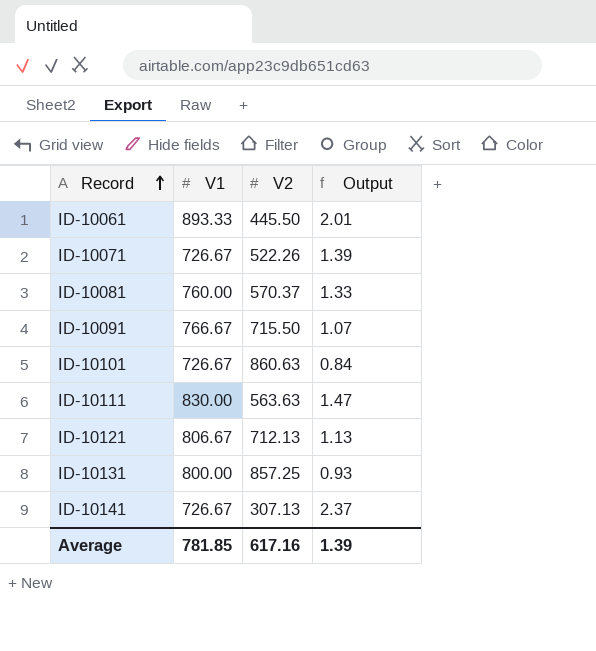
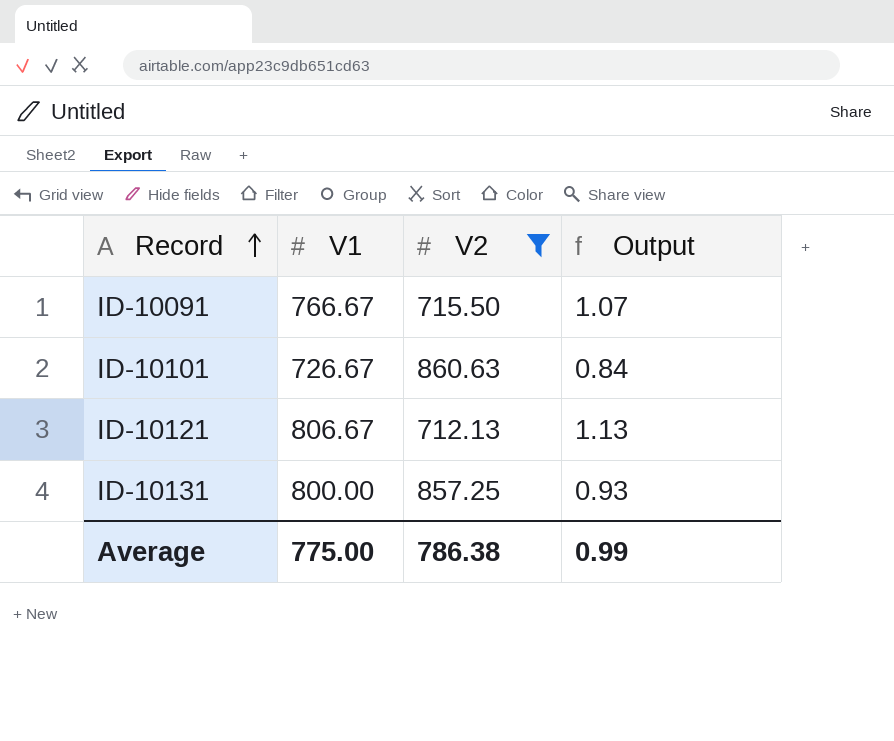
filter: none -> V2 >= 712.13
Average | V1: 781.85 -> 775.00
Average | V2: 617.16 -> 786.38
Average | Output: 1.39 -> 0.99

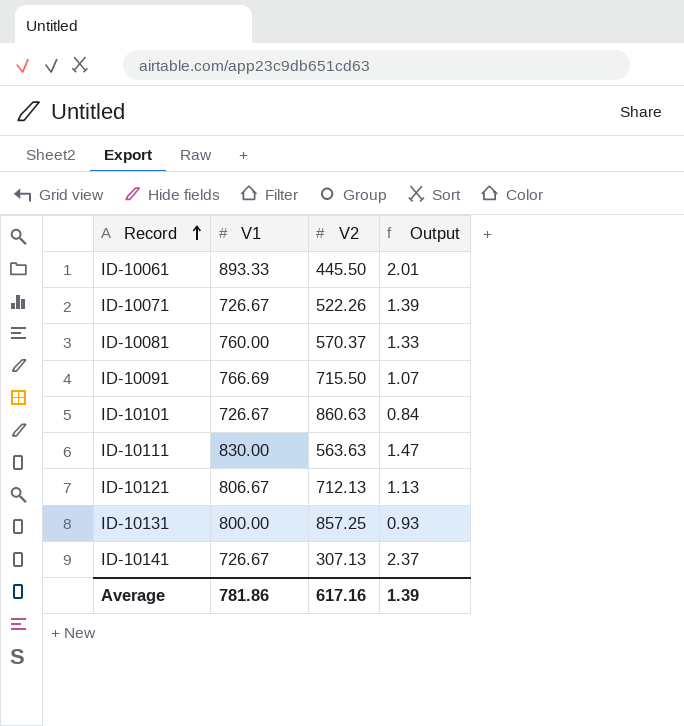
filter: V2 >= 712.13 -> none
ID-10091 | V1: 766.67 -> 766.69
Average | V1: 775.00 -> 781.86
Average | V2: 786.38 -> 617.16
Average | Output: 0.99 -> 1.39

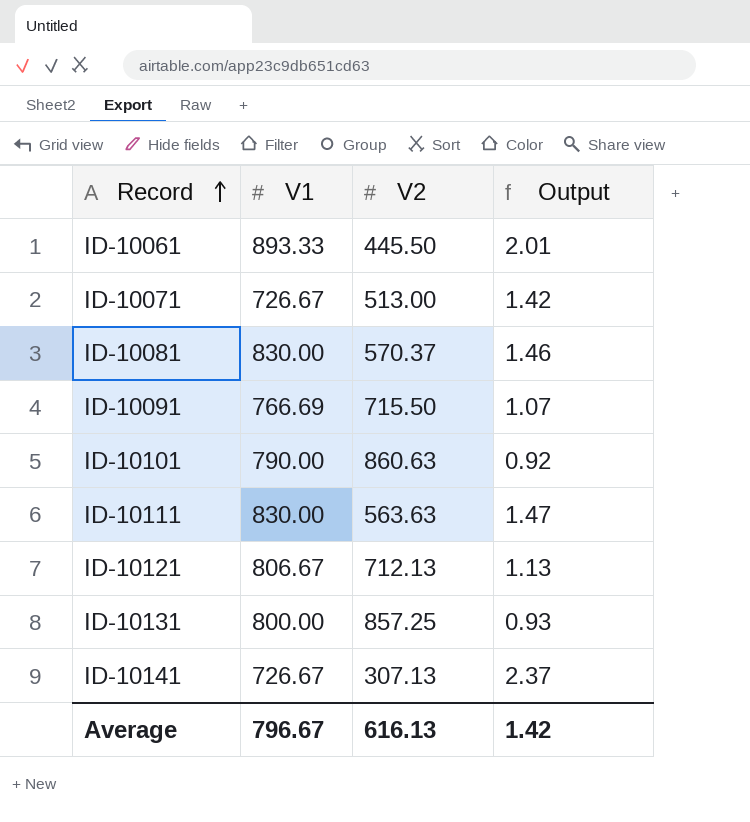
ID-10071 | V2: 522.26 -> 513.00
ID-10071 | Output: 1.39 -> 1.42
ID-10081 | V1: 760.00 -> 830.00
ID-10081 | Output: 1.33 -> 1.46
ID-10101 | V1: 726.67 -> 790.00
ID-10101 | Output: 0.84 -> 0.92
Average | V1: 781.86 -> 796.67
Average | V2: 617.16 -> 616.13
Average | Output: 1.39 -> 1.42

